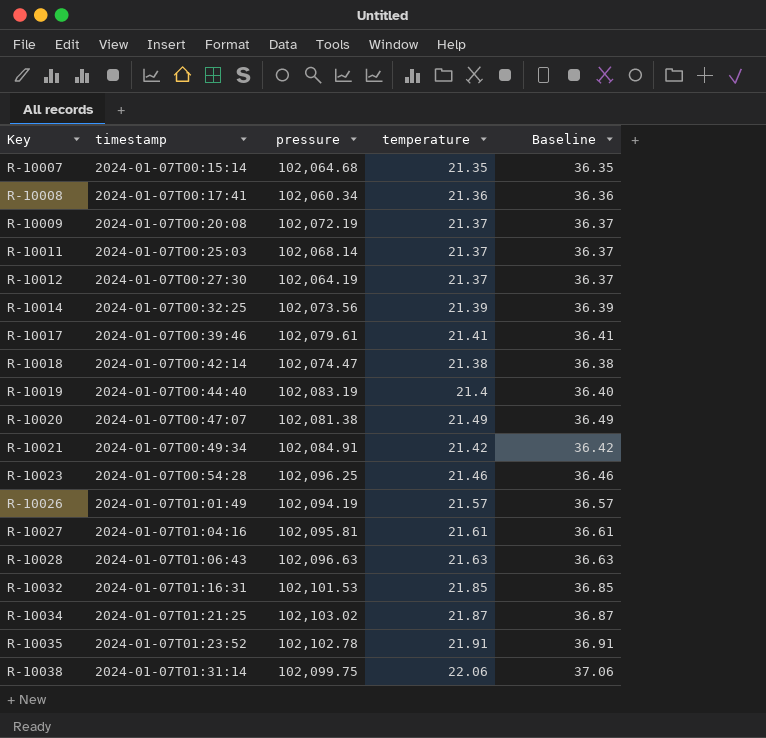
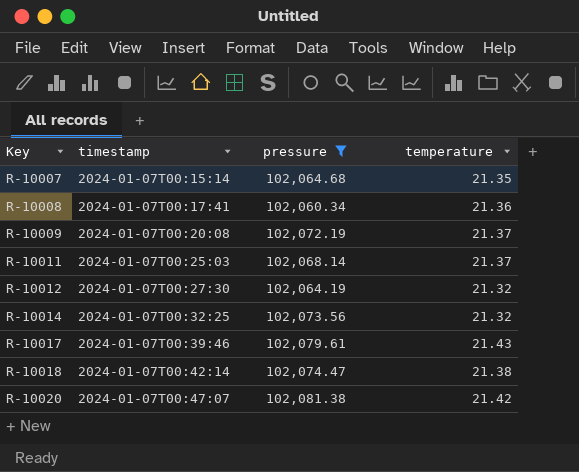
filter: none -> pressure <= 102,081.38
column Baseline | formula: [temperature] + 15 -> none
R-10012 | temperature: 21.37 -> 21.32
R-10014 | temperature: 21.39 -> 21.32
R-10017 | temperature: 21.41 -> 21.43
R-10020 | temperature: 21.49 -> 21.42

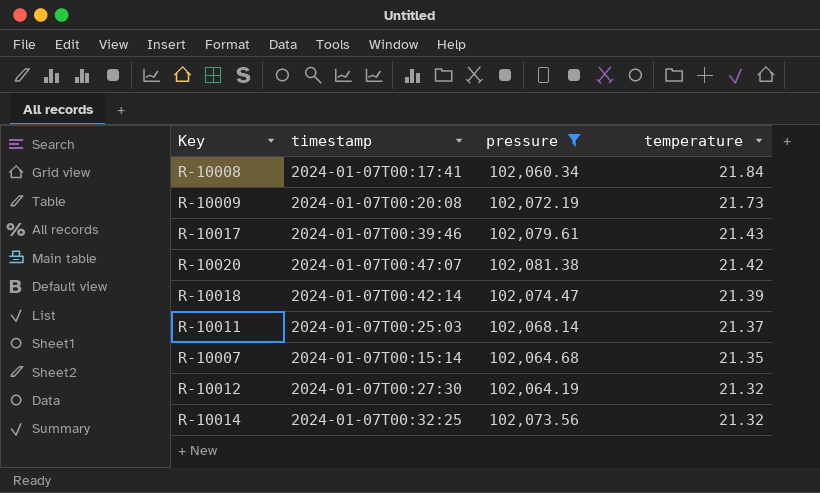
row order: Key ascending -> temperature descending
R-10008 | temperature: 21.36 -> 21.84
R-10009 | temperature: 21.37 -> 21.73
R-10018 | temperature: 21.38 -> 21.39

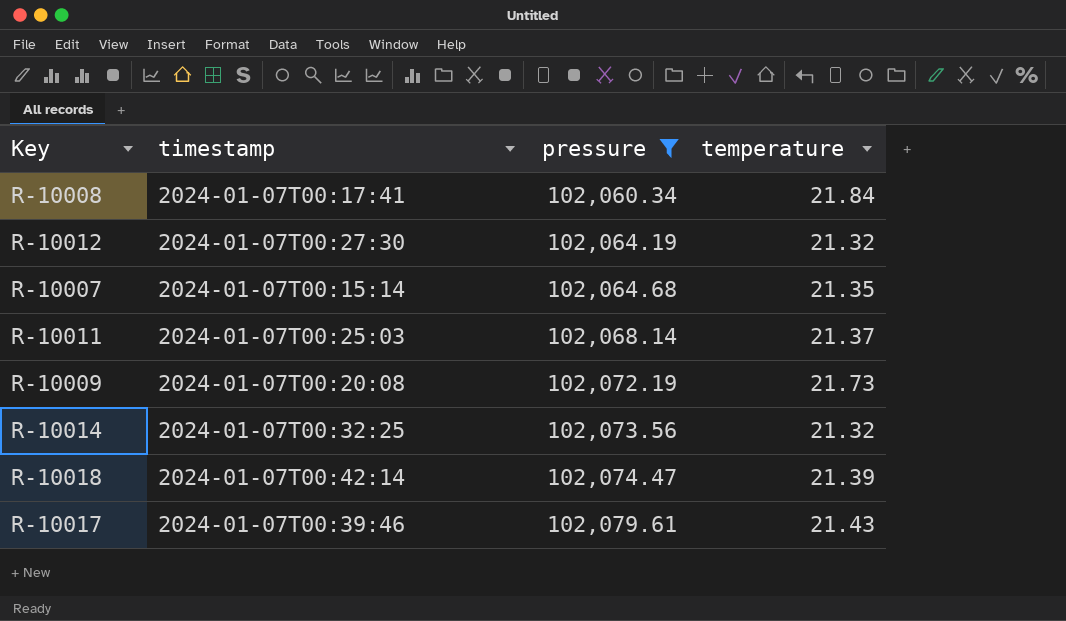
row order: temperature descending -> pressure ascending
row R-10020: 2024-01-07T00:47:07 | 102,081.38 | 21.42 -> none

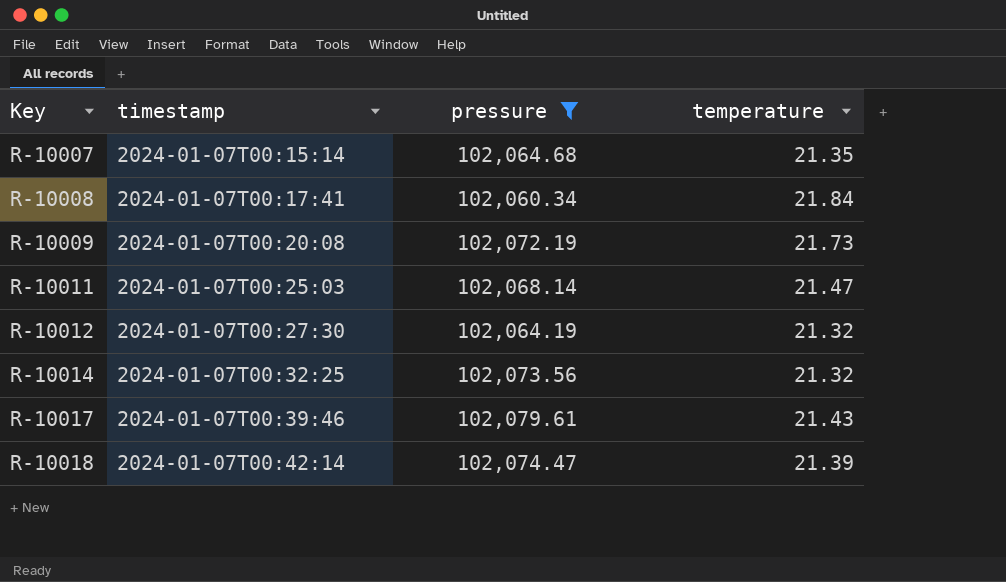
row order: pressure ascending -> Key ascending
R-10011 | temperature: 21.37 -> 21.47

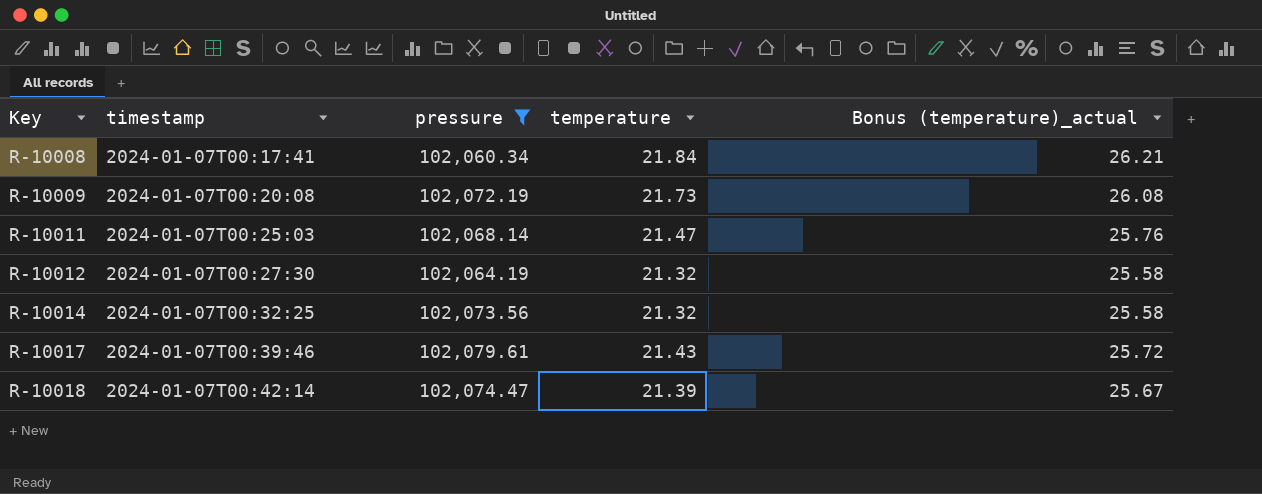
column Bonus (temperature)_actual | formula: none -> [temperature] * 1.2
row R-10007: 2024-01-07T00:15:14 | 102,064.68 | 21.35 -> none

